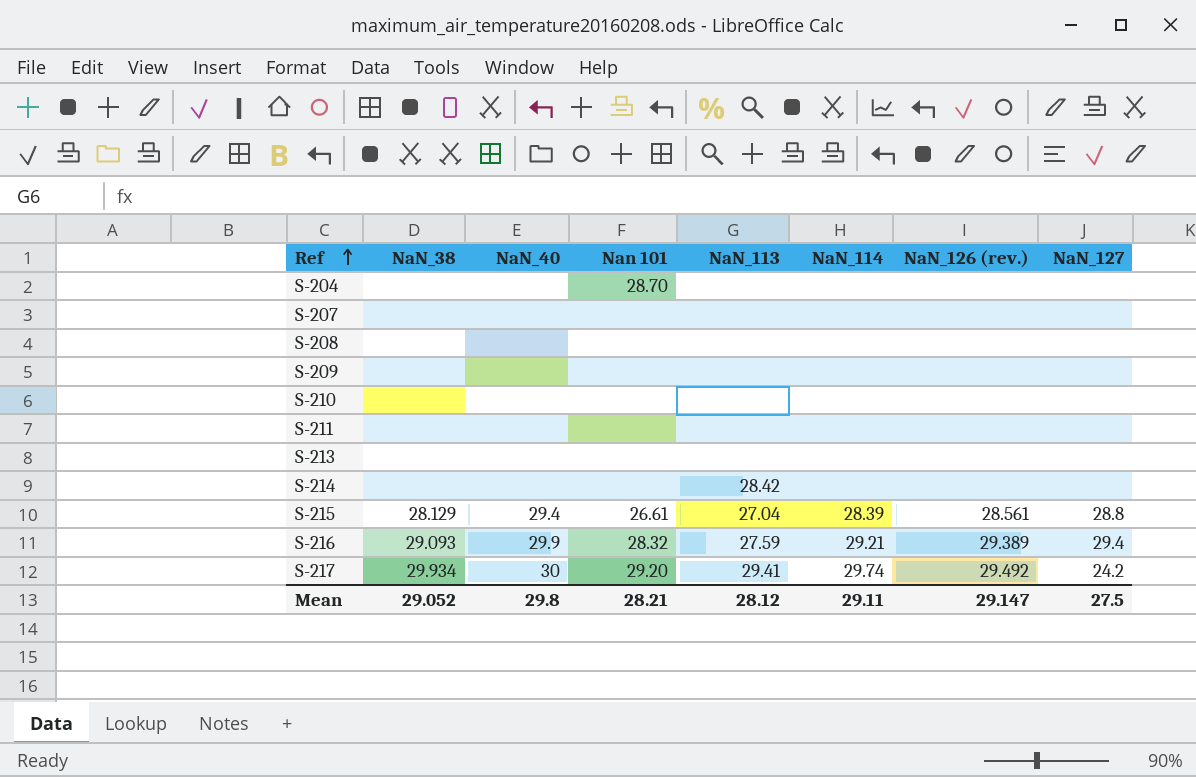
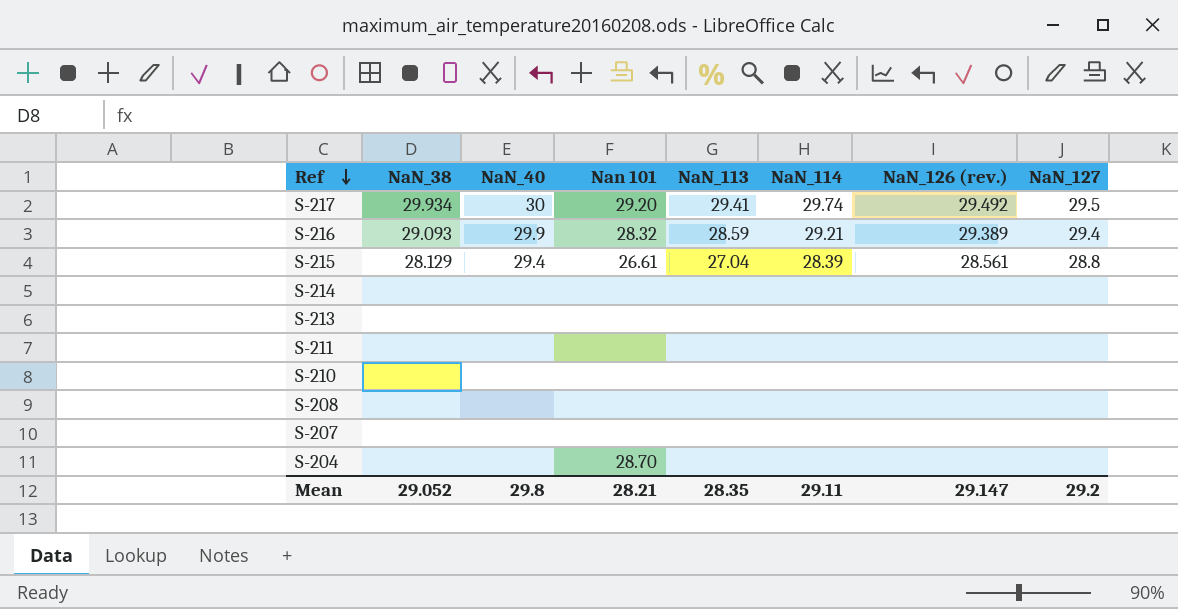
row order: Ref ascending -> Ref descending
row S-209: none | none | none | none | none | none | none -> none
S-217 | NaN_127: 24.2 -> 29.5
S-216 | NaN_113: 27.59 -> 28.59
S-214 | NaN_113: 28.42 -> none
Mean | NaN_113: 28.12 -> 28.35
Mean | NaN_127: 27.5 -> 29.2

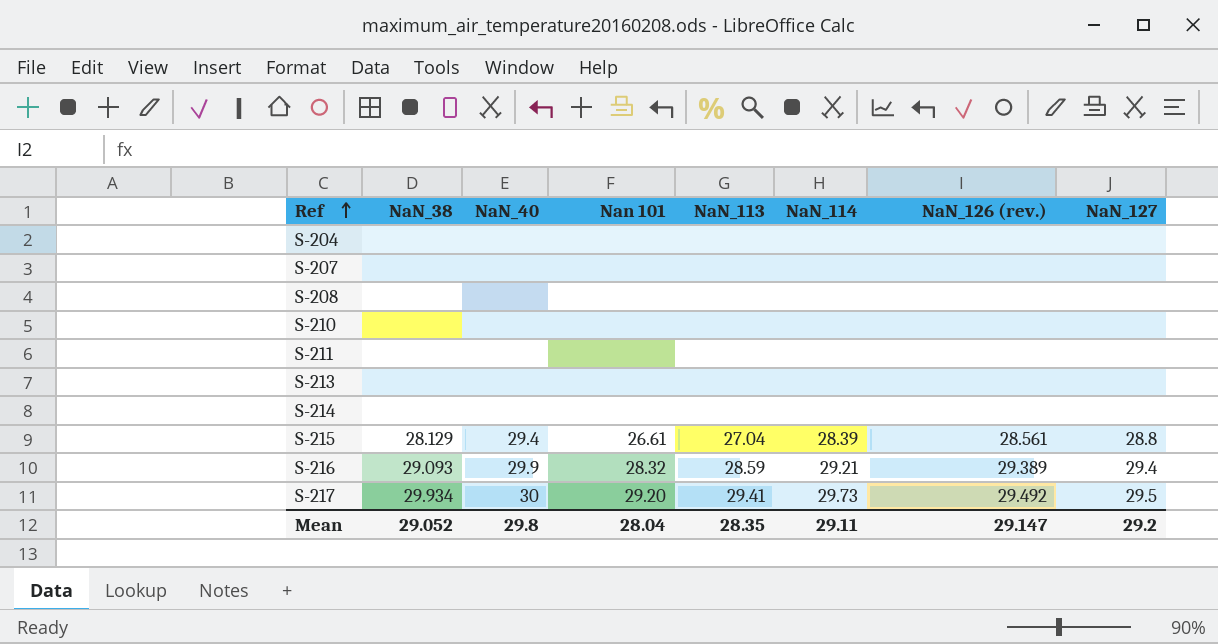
row order: Ref descending -> Ref ascending
S-204 | Nan 101: 28.70 -> none
S-217 | NaN_114: 29.74 -> 29.73
Mean | Nan 101: 28.21 -> 28.04

